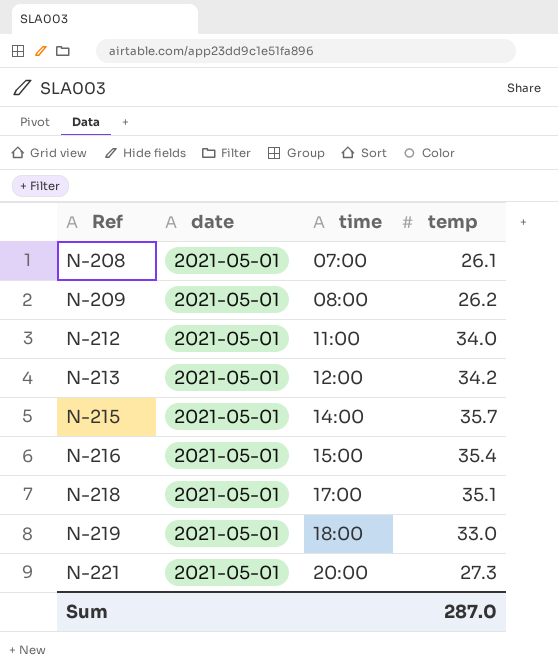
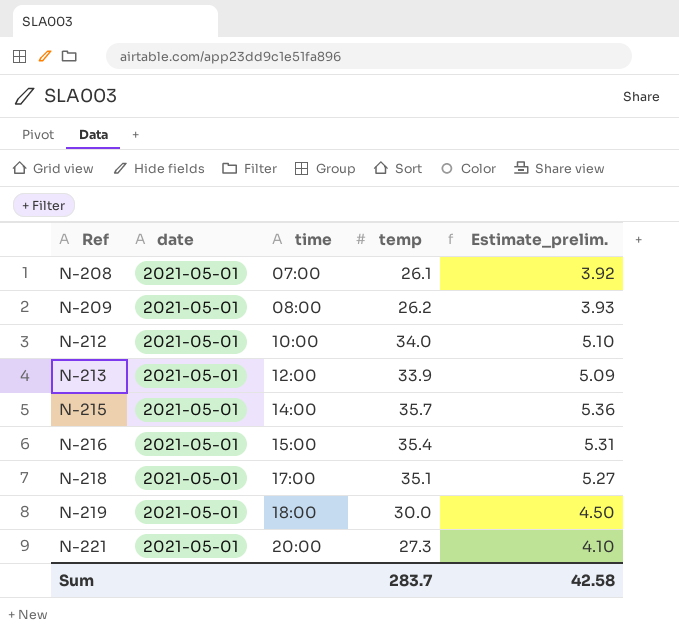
column Estimate_prelim. | formula: none -> [temp] * 0.15
N-212 | time: 11:00 -> 10:00
N-213 | temp: 34.2 -> 33.9
N-219 | temp: 33.0 -> 30.0
Sum | temp: 287.0 -> 283.7

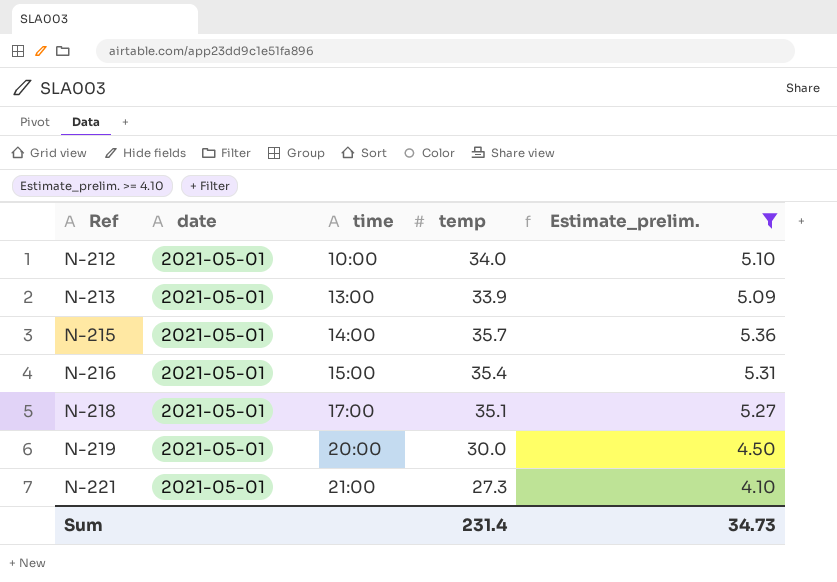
filter: none -> Estimate_prelim. >= 4.10
N-213 | time: 12:00 -> 13:00
N-219 | time: 18:00 -> 20:00
N-221 | time: 20:00 -> 21:00
Sum | temp: 283.7 -> 231.4
Sum | Estimate_prelim.: 42.58 -> 34.73

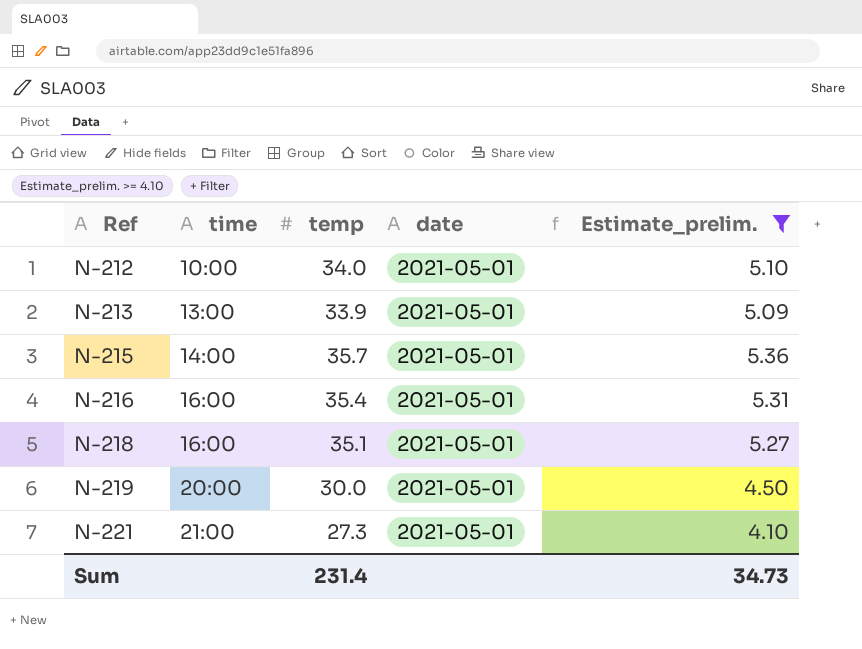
column date | position: 2 -> 4
N-216 | time: 15:00 -> 16:00
N-218 | time: 17:00 -> 16:00

